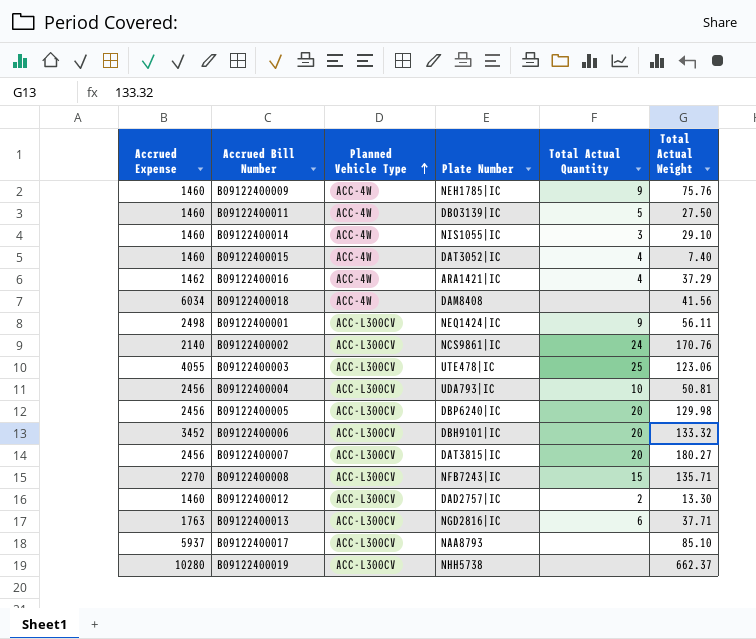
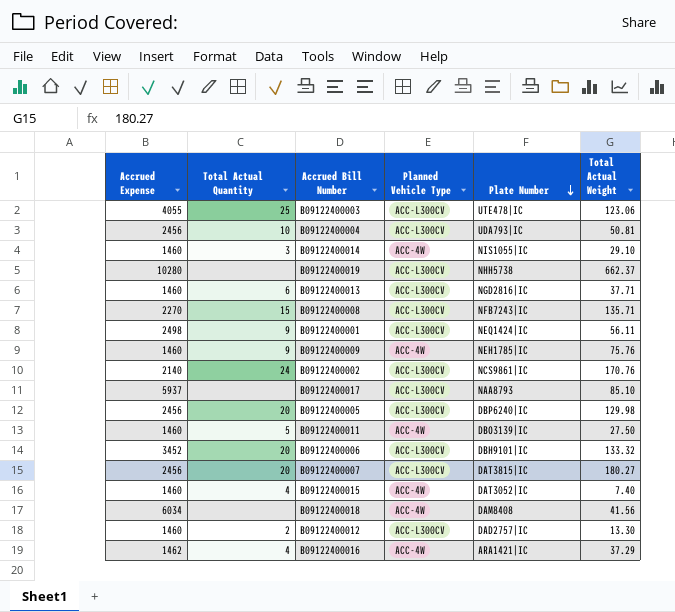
row order: Planned Vehicle Type ascending -> Plate Number descending
column Total Actual Quantity | position: 5 -> 2
B09122400013 | Accrued Expense: 1763 -> 1460

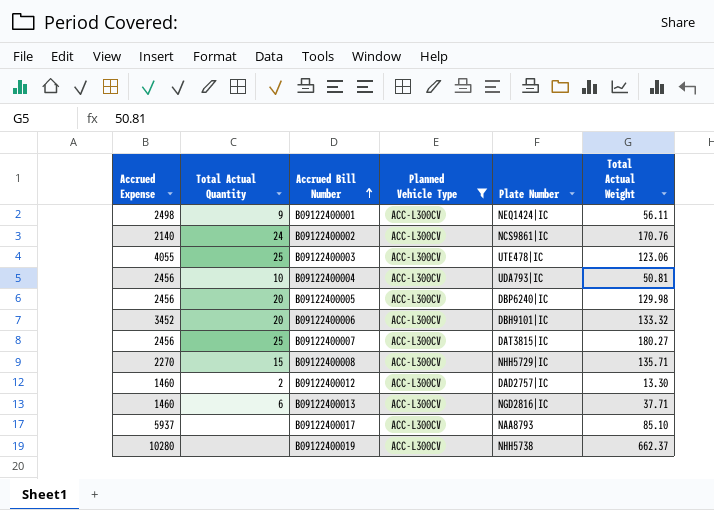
filter: none -> Planned Vehicle Type = ACC-L300CV
row order: Plate Number descending -> Accrued Bill Number ascending
B09122400007 | Total Actual Quantity: 20 -> 25
B09122400008 | Plate Number: NFB7243|IC -> NHH5729|IC

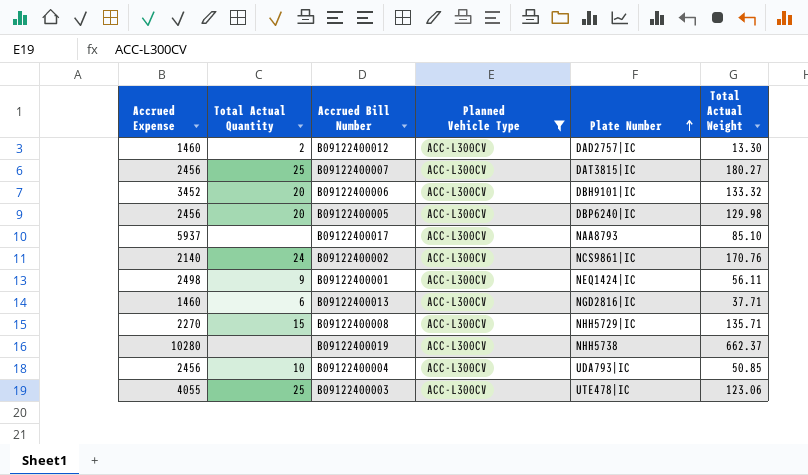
row order: Accrued Bill Number ascending -> Plate Number ascending
B09122400004 | Total Actual Weight: 50.81 -> 50.85

